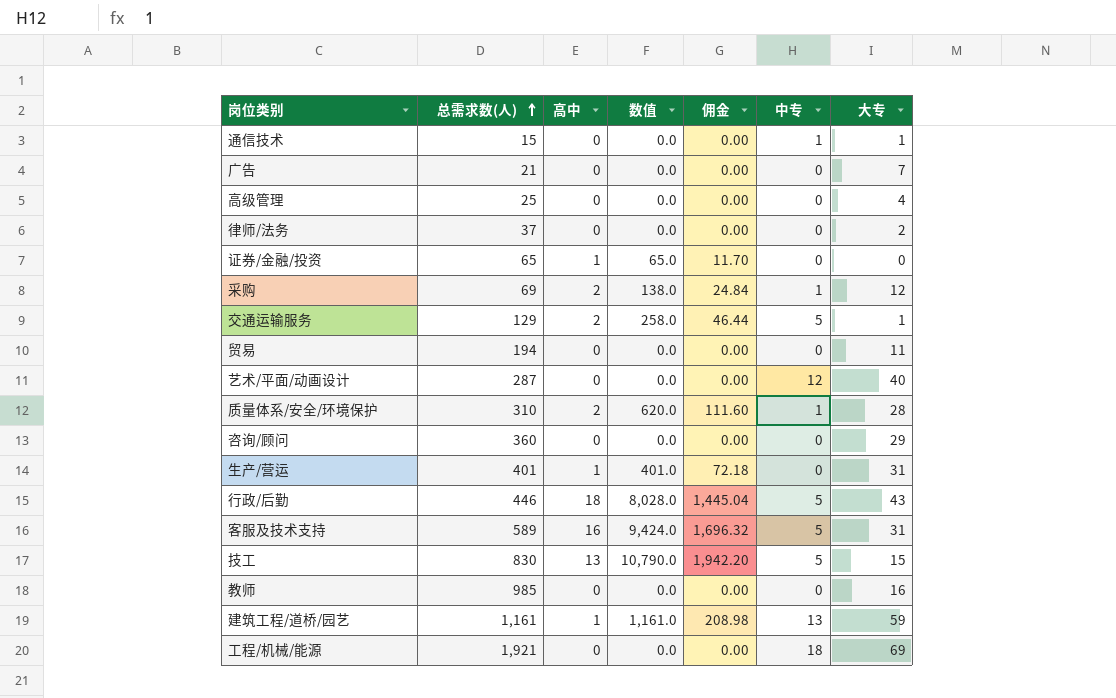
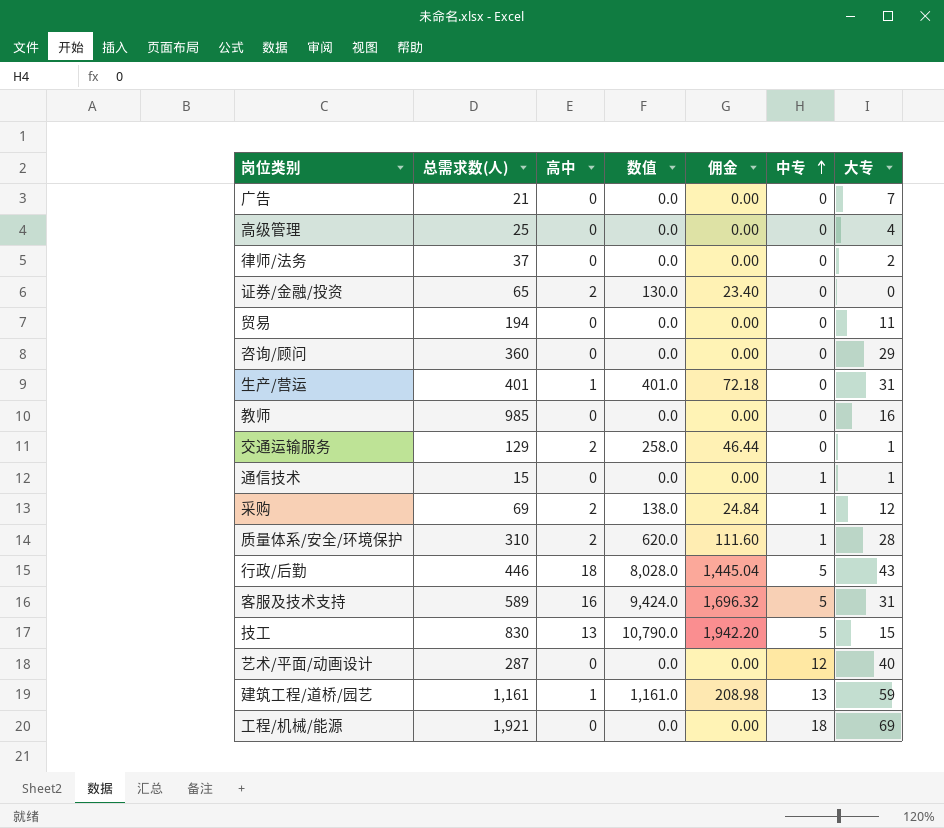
row order: 总需求数(人) ascending -> 中专 ascending
证券/金融/投资 | 高中: 1 -> 2
证券/金融/投资 | 数值: 65.0 -> 130.0
证券/金融/投资 | 佣金: 11.70 -> 23.40
交通运输服务 | 中专: 5 -> 0

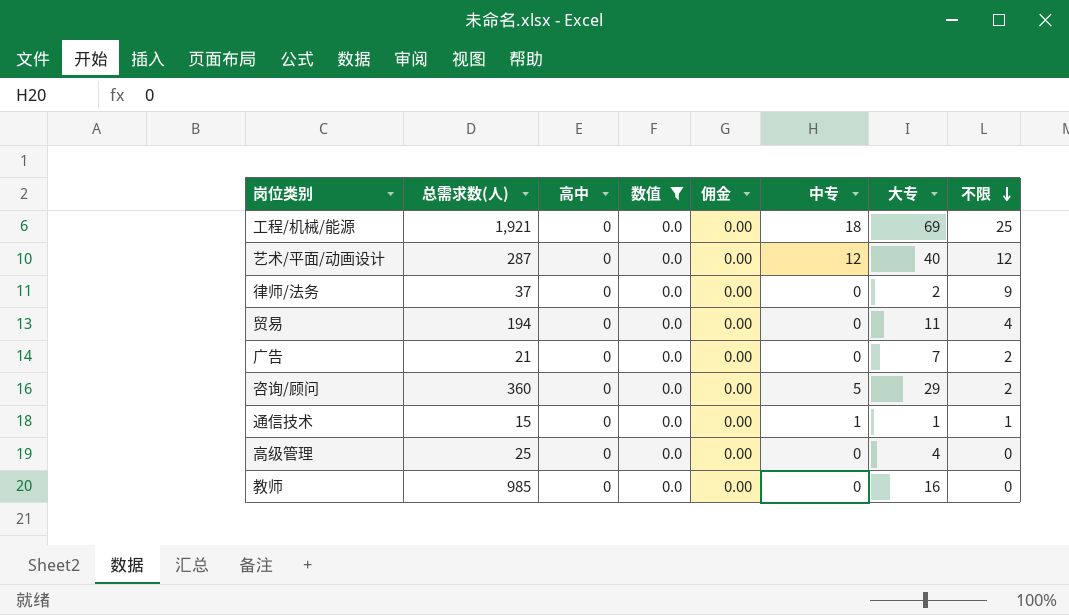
filter: none -> 数值 = 0.0
row order: 中专 ascending -> 不限 descending
column 不限 | position: none -> 8
咨询/顾问 | 中专: 0 -> 5

